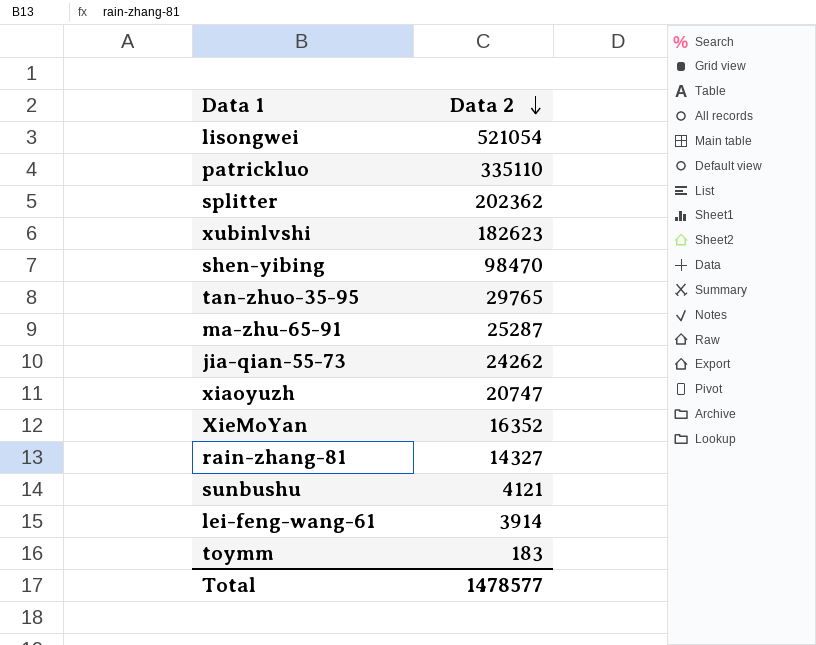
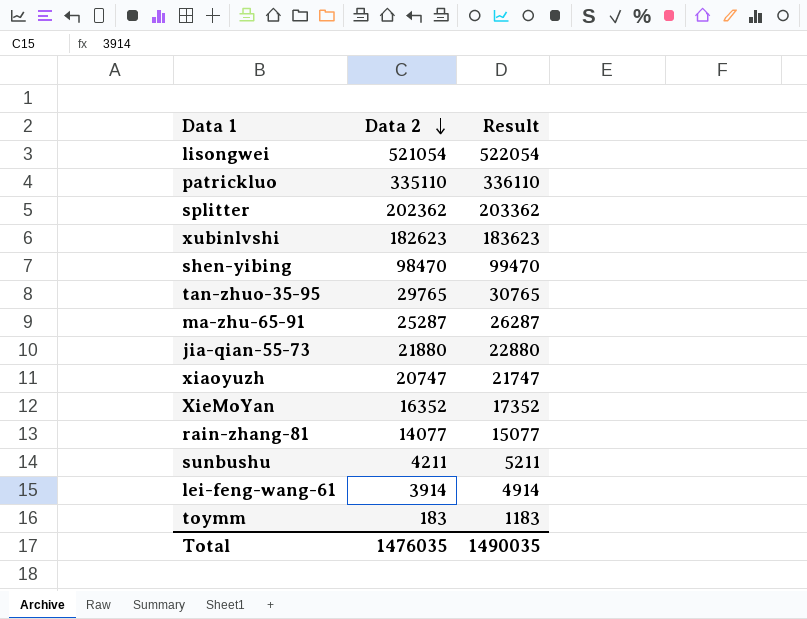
column Result | formula: none -> [Data 2] + 1000
jia-qian-55-73 | Data 2: 24262 -> 21880
rain-zhang-81 | Data 2: 14327 -> 14077
sunbushu | Data 2: 4121 -> 4211
Total | Data 2: 1478577 -> 1476035

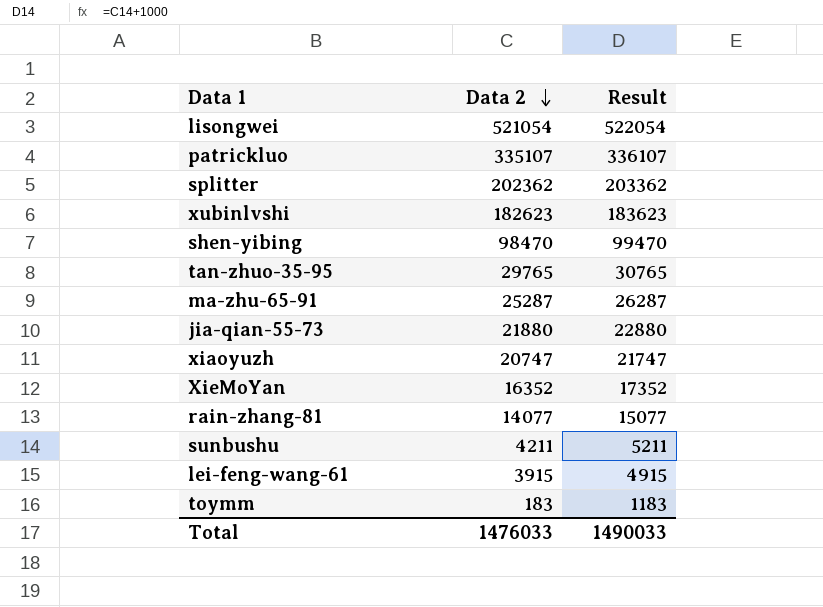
patrickluo | Data 2: 335110 -> 335107
patrickluo | Result: 336110 -> 336107
lei-feng-wang-61 | Data 2: 3914 -> 3915
lei-feng-wang-61 | Result: 4914 -> 4915
Total | Data 2: 1476035 -> 1476033
Total | Result: 1490035 -> 1490033

